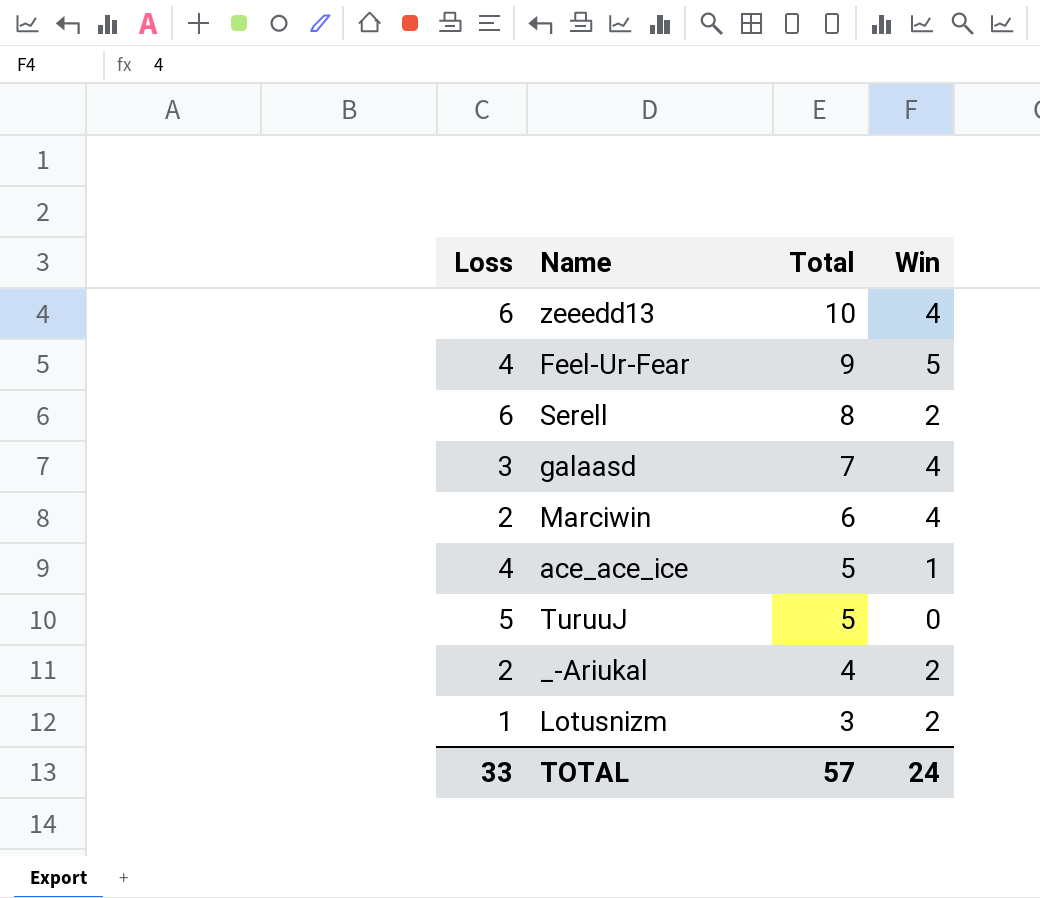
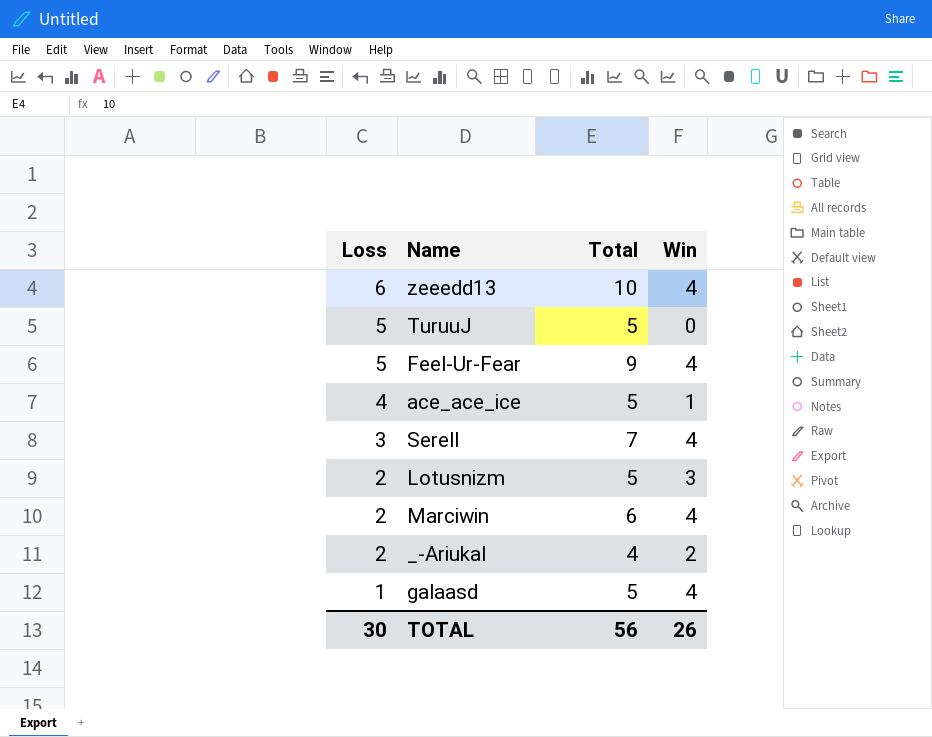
row order: Total descending -> Loss descending
Feel-Ur-Fear | Loss: 4 -> 5
Feel-Ur-Fear | Win: 5 -> 4
Serell | Loss: 6 -> 3
Serell | Total: 8 -> 7
Serell | Win: 2 -> 4
Lotusnizm | Loss: 1 -> 2
Lotusnizm | Total: 3 -> 5
Lotusnizm | Win: 2 -> 3
galaasd | Loss: 3 -> 1
galaasd | Total: 7 -> 5
TOTAL | Loss: 33 -> 30
TOTAL | Total: 57 -> 56
TOTAL | Win: 24 -> 26

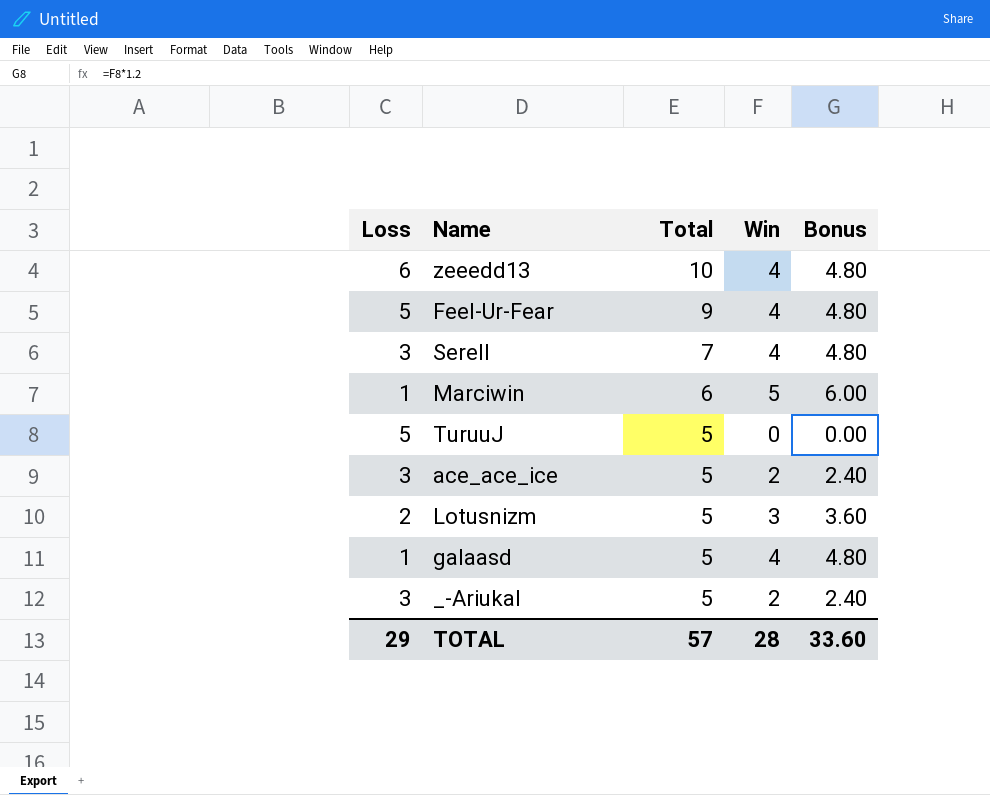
row order: Loss descending -> Total descending
column Bonus | formula: none -> [Win] * 1.2
Marciwin | Loss: 2 -> 1
Marciwin | Win: 4 -> 5
ace_ace_ice | Loss: 4 -> 3
ace_ace_ice | Win: 1 -> 2
_-Ariukal | Loss: 2 -> 3
_-Ariukal | Total: 4 -> 5
TOTAL | Loss: 30 -> 29
TOTAL | Total: 56 -> 57
TOTAL | Win: 26 -> 28

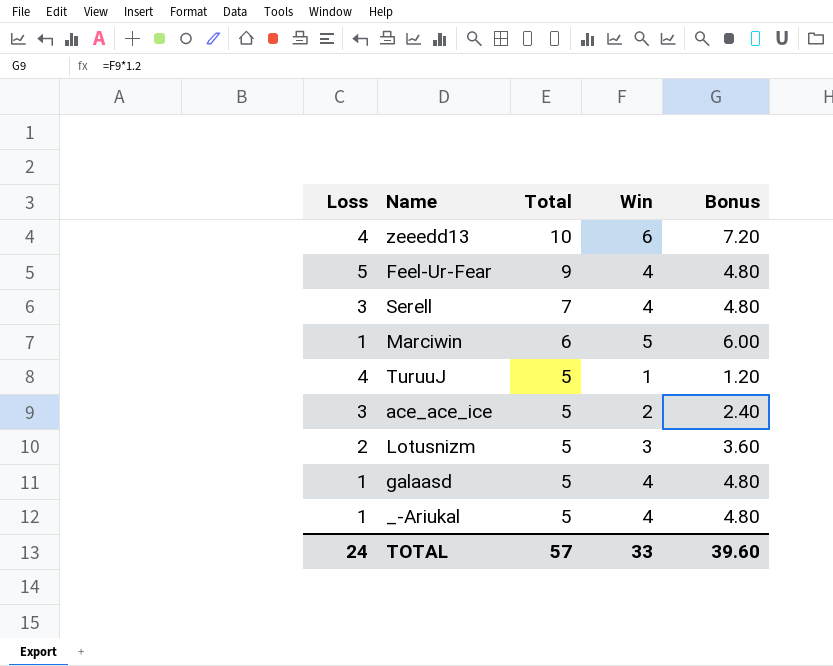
zeeedd13 | Loss: 6 -> 4
zeeedd13 | Win: 4 -> 6
zeeedd13 | Bonus: 4.80 -> 7.20
TuruuJ | Loss: 5 -> 4
TuruuJ | Win: 0 -> 1
TuruuJ | Bonus: 0.00 -> 1.20
_-Ariukal | Loss: 3 -> 1
_-Ariukal | Win: 2 -> 4
_-Ariukal | Bonus: 2.40 -> 4.80
TOTAL | Loss: 29 -> 24
TOTAL | Win: 28 -> 33
TOTAL | Bonus: 33.60 -> 39.60

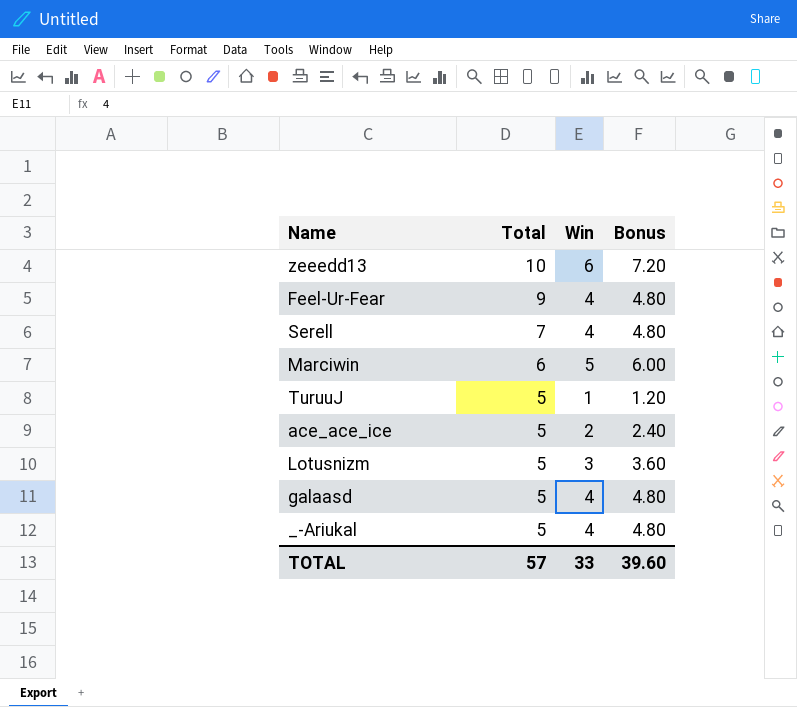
column Loss | formula: [Total] - [Win] -> none

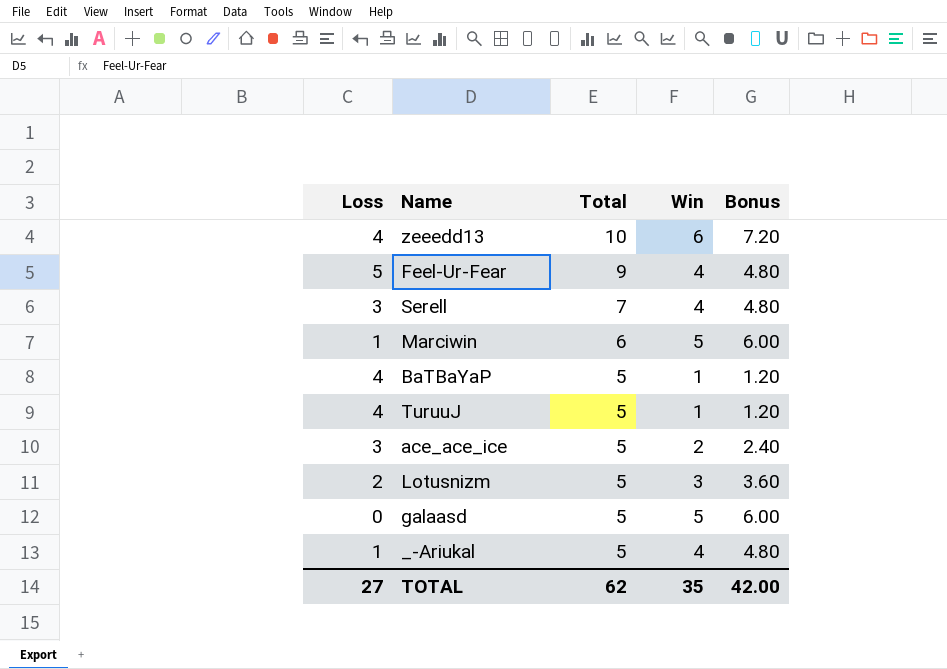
column Loss | formula: none -> [Total] - [Win]
row BaTBaYaP: none -> 4 | 5 | 1 | 1.20
galaasd | Win: 4 -> 5
galaasd | Bonus: 4.80 -> 6.00
TOTAL | Total: 57 -> 62
TOTAL | Win: 33 -> 35
TOTAL | Bonus: 39.60 -> 42.00

